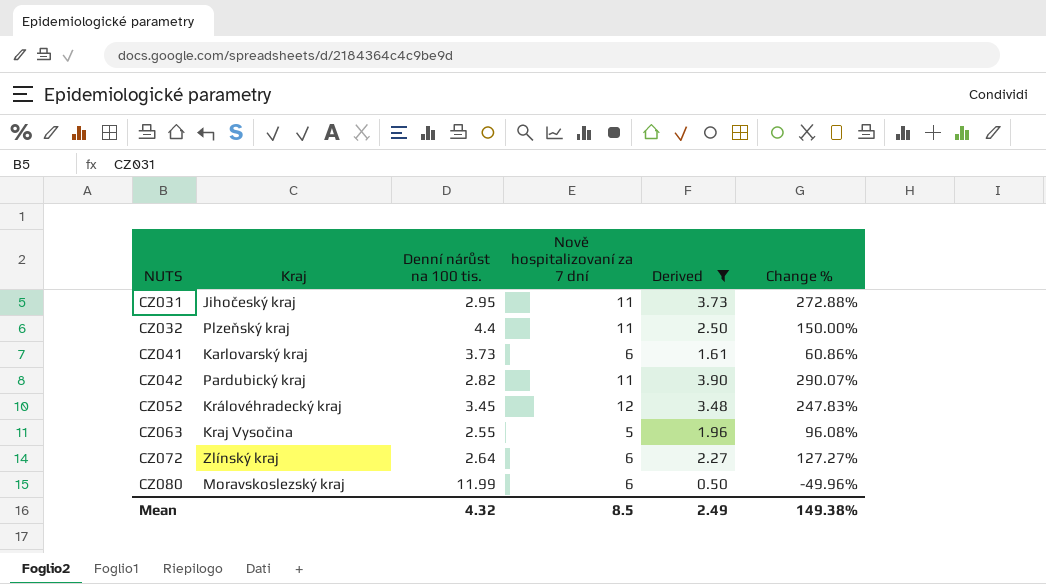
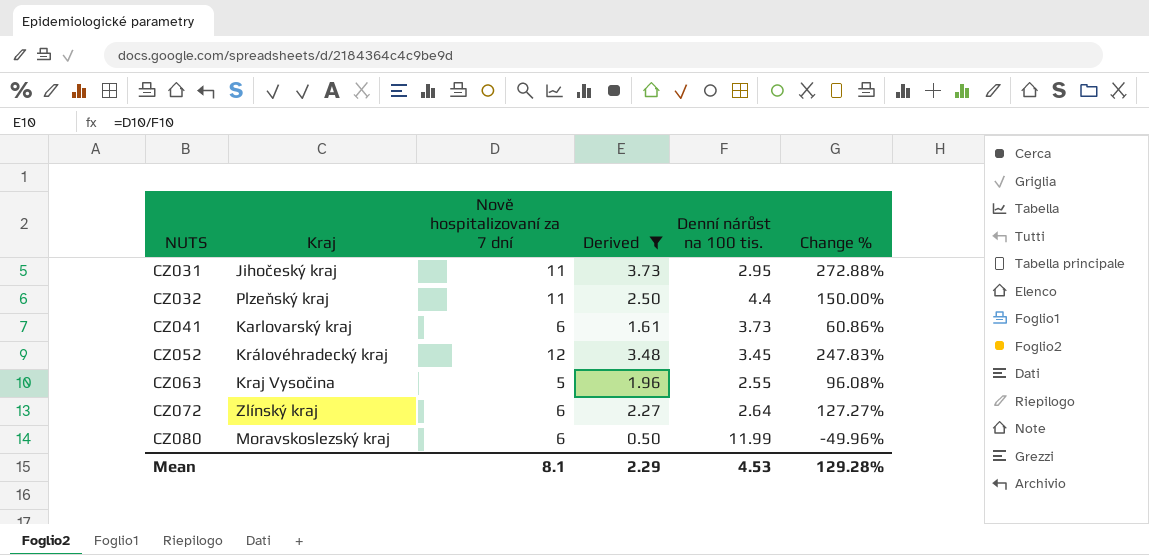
column Denní nárůst na 100 tis. | position: 3 -> 5
row CZ042: Pardubický kraj | 2.82 | 11 | 3.90 | 290.07% -> none
Mean | Nově hospitalizovaní za 7 dní: 8.5 -> 8.1
Mean | Derived: 2.49 -> 2.29
Mean | Denní nárůst na 100 tis.: 4.32 -> 4.53
Mean | Change %: 149.38% -> 129.28%

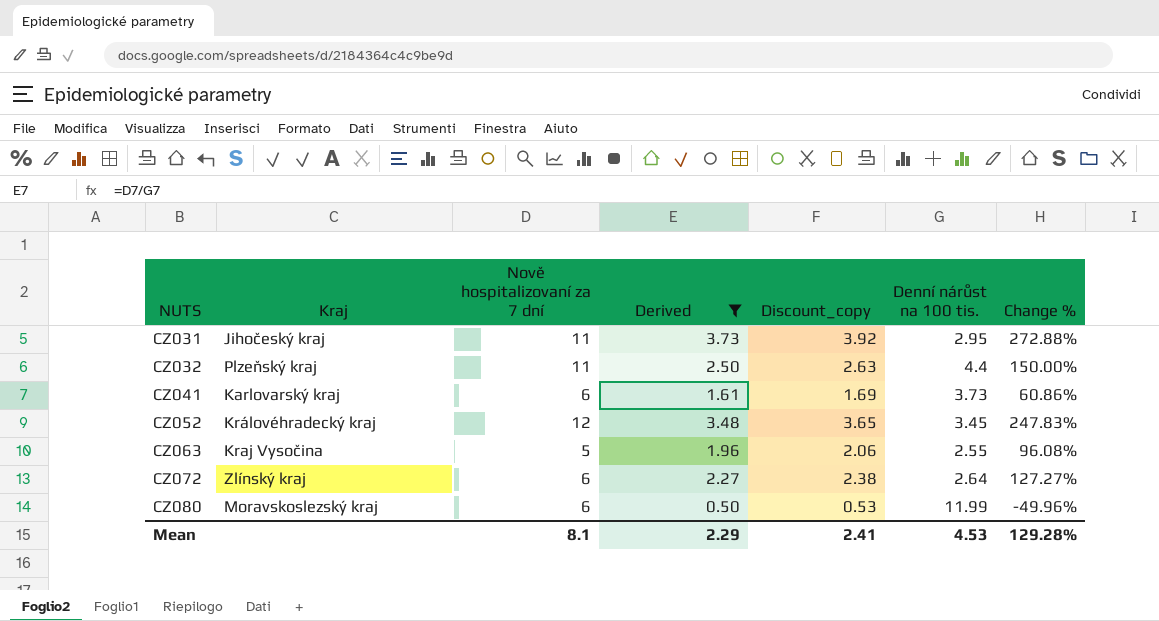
column Discount_copy | formula: none -> [Derived] * 1.05

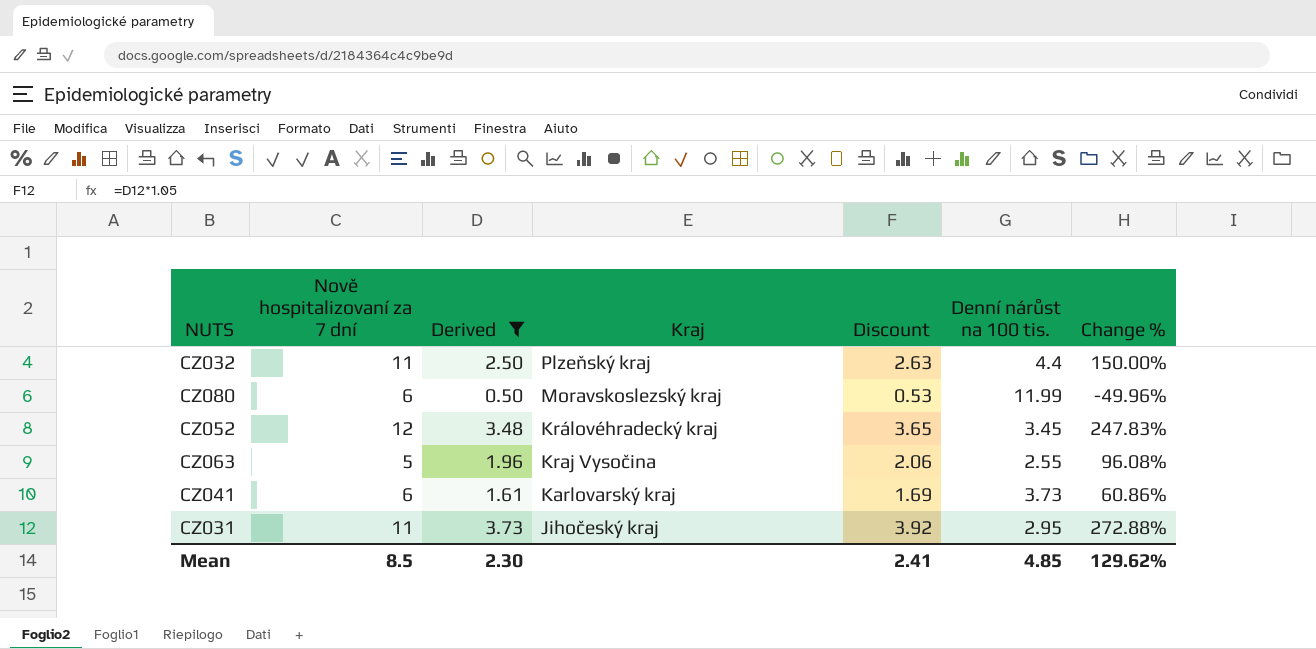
row order: NUTS ascending -> Kraj descending
column Kraj | position: 2 -> 4
column name: Discount_copy -> Discount
row CZ072: Zlínský kraj | 6 | 2.27 | 2.38 | 2.64 | 127.27% -> none
Mean | Nově hospitalizovaní za 7 dní: 8.1 -> 8.5
Mean | Derived: 2.29 -> 2.30
Mean | Denní nárůst na 100 tis.: 4.53 -> 4.85
Mean | Change %: 129.28% -> 129.62%

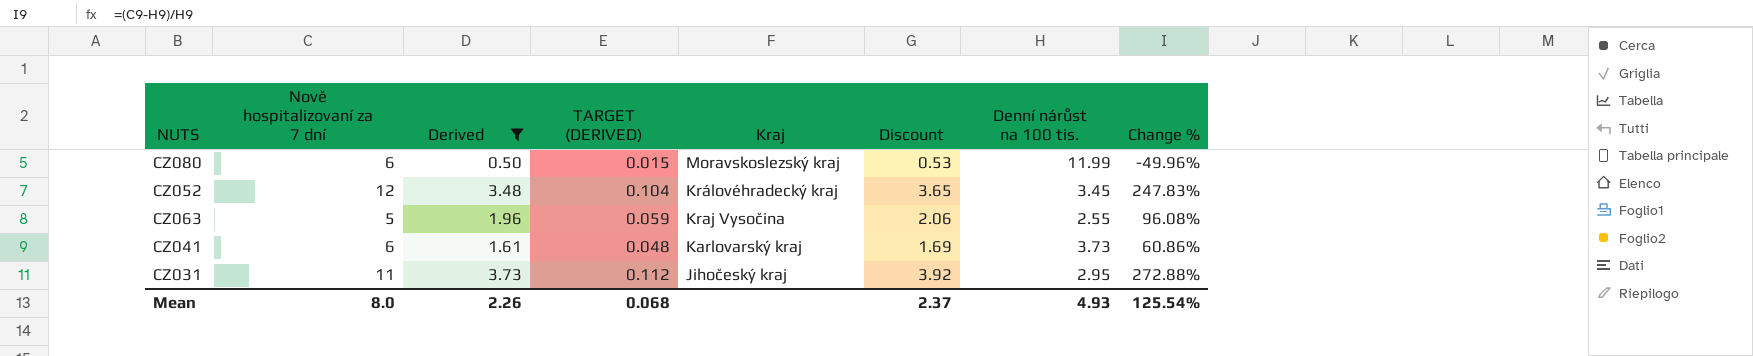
column TARGET (DERIVED) | formula: none -> [Derived] * 0.03
row CZ032: 11 | 2.50 | Plzeňský kraj | 2.63 | 4.4 | 150.00% -> none
Mean | Nově hospitalizovaní za 7 dní: 8.5 -> 8.0
Mean | Derived: 2.30 -> 2.26
Mean | Discount: 2.41 -> 2.37
Mean | Denní nárůst na 100 tis.: 4.85 -> 4.93
Mean | Change %: 129.62% -> 125.54%

